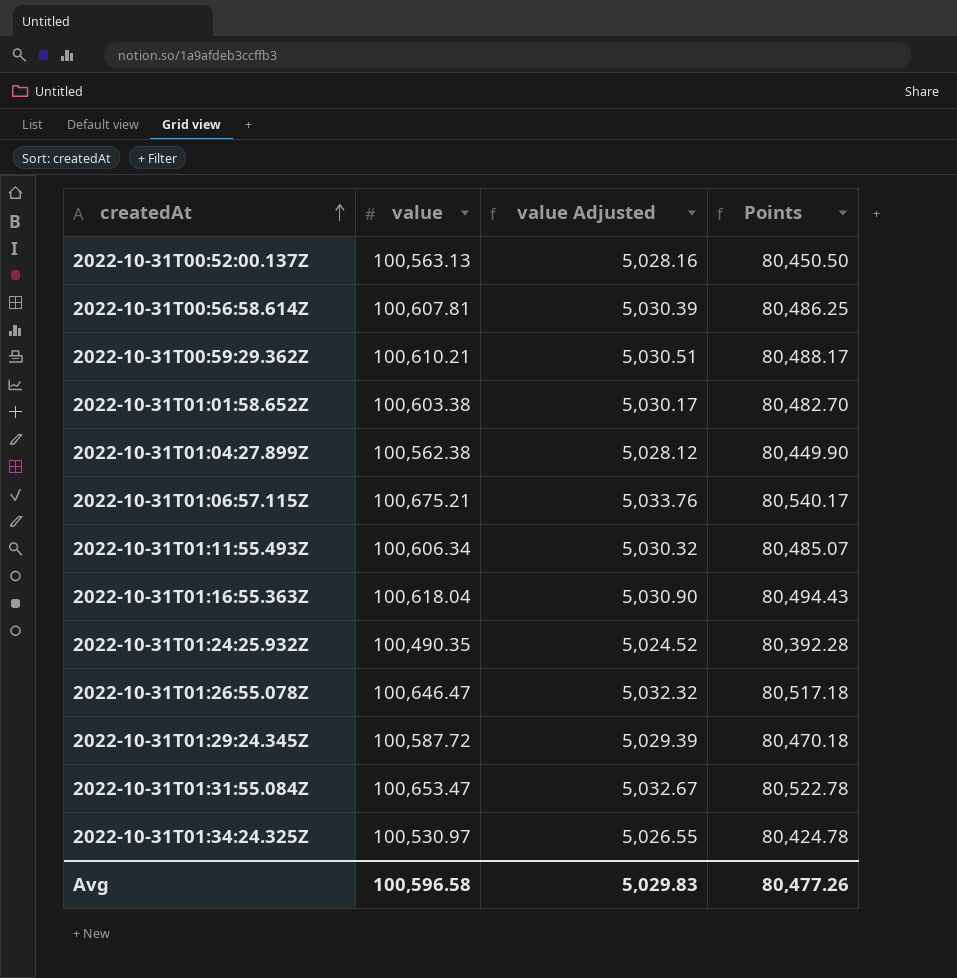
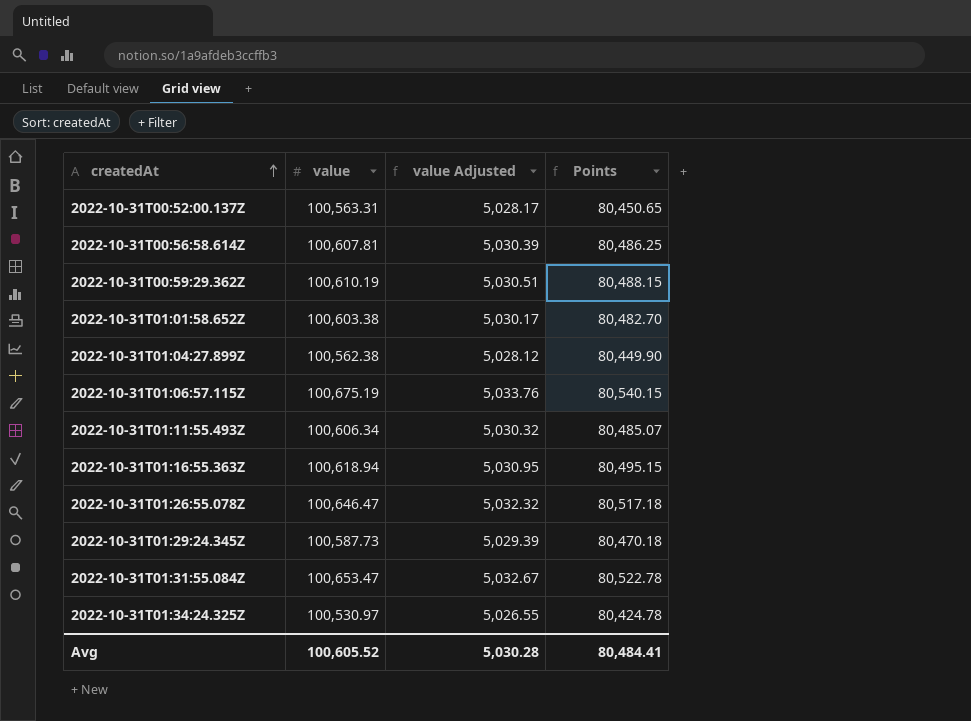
row 2022-10-31T01:24:25.932Z: 100,490.35 | 5,024.52 | 80,392.28 -> none
2022-10-31T00:52:00.137Z | value: 100,563.13 -> 100,563.31
2022-10-31T00:52:00.137Z | value Adjusted: 5,028.16 -> 5,028.17
2022-10-31T00:52:00.137Z | Points: 80,450.50 -> 80,450.65
2022-10-31T00:59:29.362Z | value: 100,610.21 -> 100,610.19
2022-10-31T00:59:29.362Z | Points: 80,488.17 -> 80,488.15
2022-10-31T01:06:57.115Z | value: 100,675.21 -> 100,675.19
2022-10-31T01:06:57.115Z | Points: 80,540.17 -> 80,540.15
2022-10-31T01:16:55.363Z | value: 100,618.04 -> 100,618.94
2022-10-31T01:16:55.363Z | value Adjusted: 5,030.90 -> 5,030.95
2022-10-31T01:16:55.363Z | Points: 80,494.43 -> 80,495.15
2022-10-31T01:29:24.345Z | value: 100,587.72 -> 100,587.73
Avg | value: 100,596.58 -> 100,605.52
Avg | value Adjusted: 5,029.83 -> 5,030.28
Avg | Points: 80,477.26 -> 80,484.41

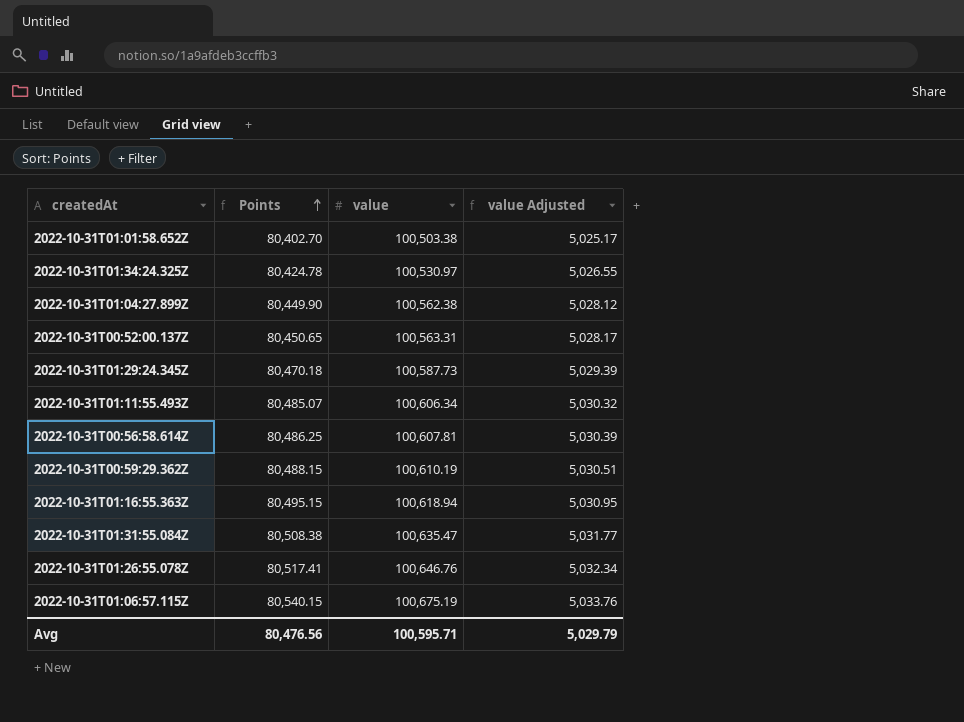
row order: createdAt ascending -> Points ascending
column Points | position: 4 -> 2
2022-10-31T01:01:58.652Z | Points: 80,482.70 -> 80,402.70
2022-10-31T01:01:58.652Z | value: 100,603.38 -> 100,503.38
2022-10-31T01:01:58.652Z | value Adjusted: 5,030.17 -> 5,025.17
2022-10-31T01:31:55.084Z | Points: 80,522.78 -> 80,508.38
2022-10-31T01:31:55.084Z | value: 100,653.47 -> 100,635.47
2022-10-31T01:31:55.084Z | value Adjusted: 5,032.67 -> 5,031.77
2022-10-31T01:26:55.078Z | Points: 80,517.18 -> 80,517.41
2022-10-31T01:26:55.078Z | value: 100,646.47 -> 100,646.76
2022-10-31T01:26:55.078Z | value Adjusted: 5,032.32 -> 5,032.34
Avg | Points: 80,484.41 -> 80,476.56
Avg | value: 100,605.52 -> 100,595.71
Avg | value Adjusted: 5,030.28 -> 5,029.79

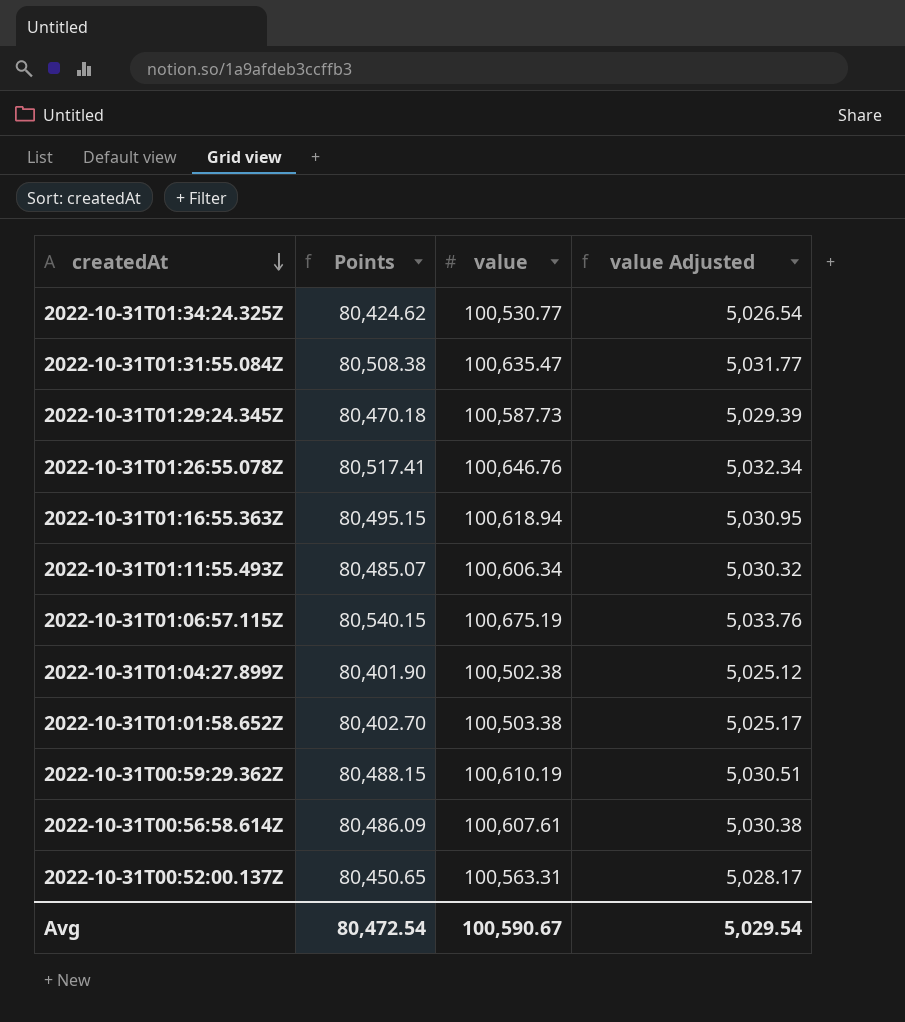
row order: Points ascending -> createdAt descending
2022-10-31T01:34:24.325Z | Points: 80,424.78 -> 80,424.62
2022-10-31T01:34:24.325Z | value: 100,530.97 -> 100,530.77
2022-10-31T01:34:24.325Z | value Adjusted: 5,026.55 -> 5,026.54
2022-10-31T01:04:27.899Z | Points: 80,449.90 -> 80,401.90
2022-10-31T01:04:27.899Z | value: 100,562.38 -> 100,502.38
2022-10-31T01:04:27.899Z | value Adjusted: 5,028.12 -> 5,025.12
2022-10-31T00:56:58.614Z | Points: 80,486.25 -> 80,486.09
2022-10-31T00:56:58.614Z | value: 100,607.81 -> 100,607.61
2022-10-31T00:56:58.614Z | value Adjusted: 5,030.39 -> 5,030.38
Avg | Points: 80,476.56 -> 80,472.54
Avg | value: 100,595.71 -> 100,590.67
Avg | value Adjusted: 5,029.79 -> 5,029.54

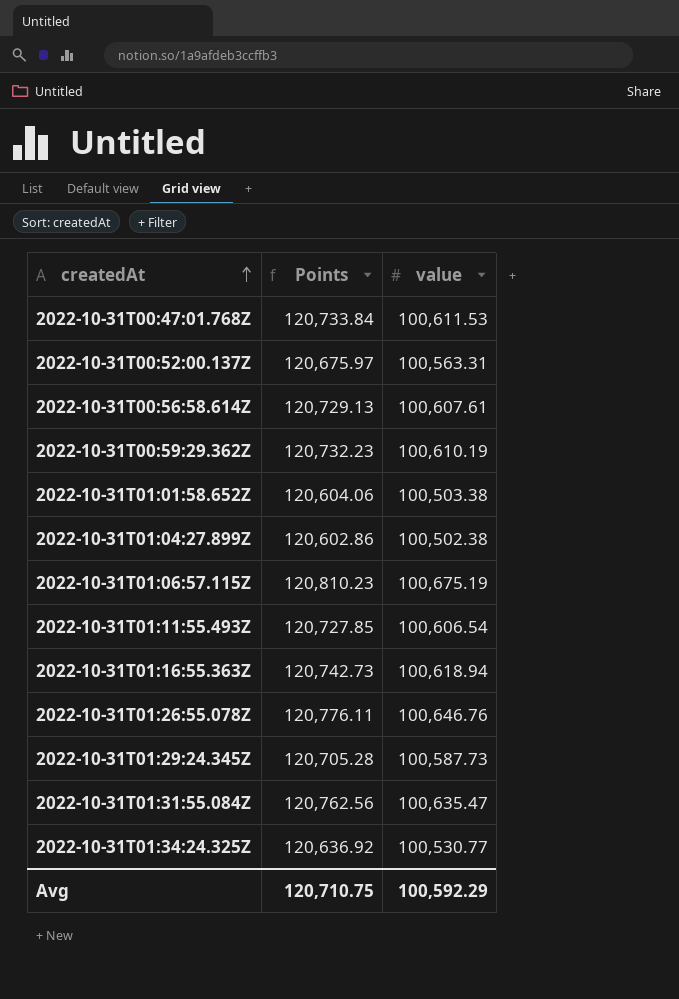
row order: createdAt descending -> createdAt ascending
column value Adjusted | formula: [value] * 0.05 -> none
column Points | formula: [value] * 0.8 -> [value] * 1.2
row 2022-10-31T00:47:01.768Z: none -> 120,733.84 | 100,611.53
2022-10-31T01:11:55.493Z | value: 100,606.34 -> 100,606.54
Avg | Points: 80,472.54 -> 120,710.75
Avg | value: 100,590.67 -> 100,592.29

